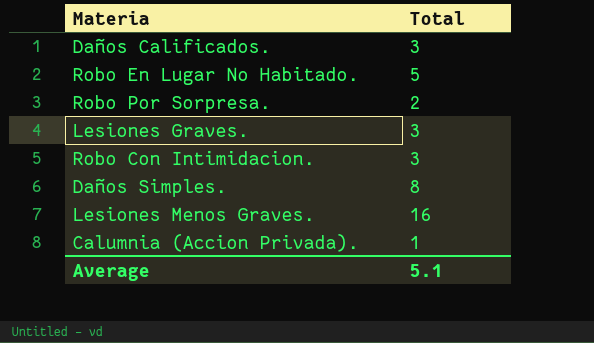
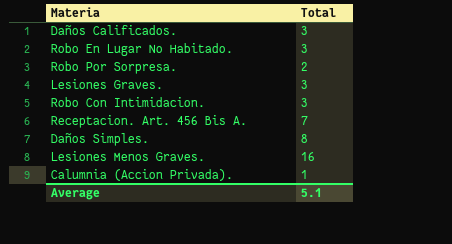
Robo En Lugar No Habitado. | Total: 5 -> 3
row Receptacion. Art. 456 Bis A.: none -> 7

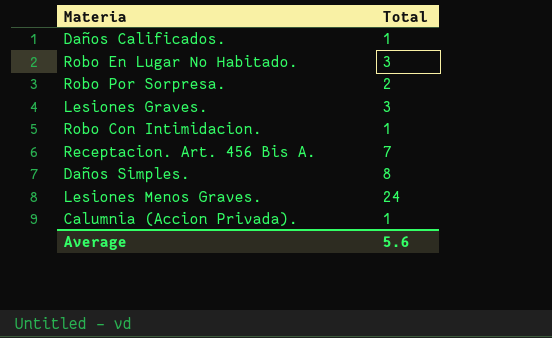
Daños Calificados. | Total: 3 -> 1
Robo Con Intimidacion. | Total: 3 -> 1
Lesiones Menos Graves. | Total: 16 -> 24
Average | Total: 5.1 -> 5.6

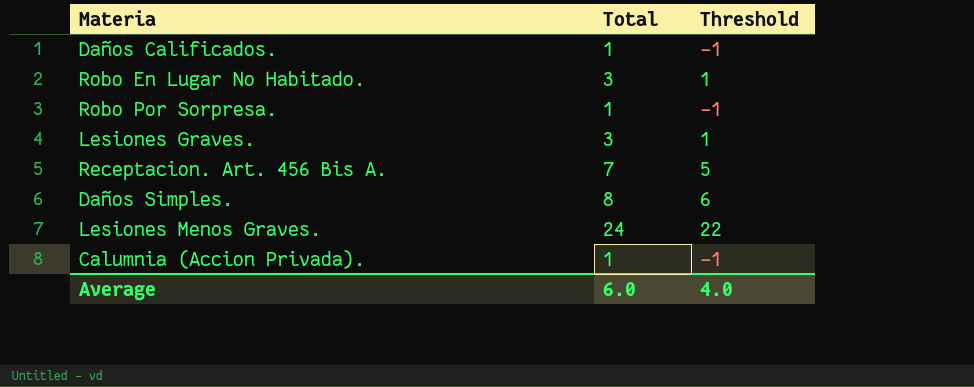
column Threshold | formula: none -> [Total] - 2
row Robo Con Intimidacion.: 1 -> none
Robo Por Sorpresa. | Total: 2 -> 1
Average | Total: 5.6 -> 6.0

